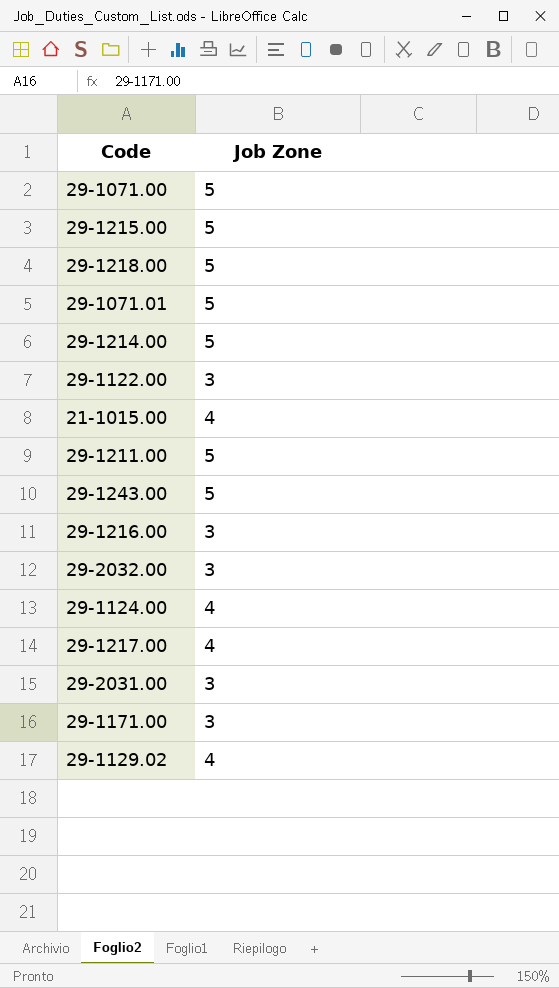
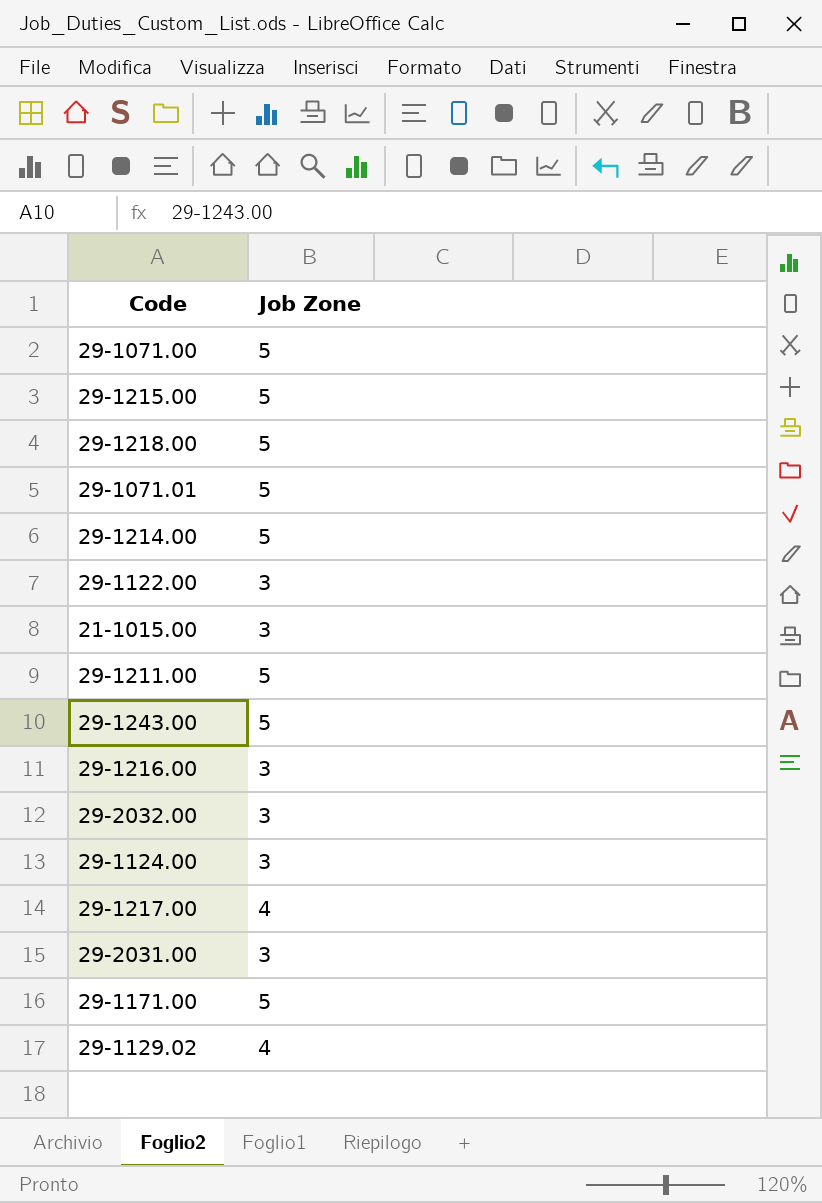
21-1015.00 | Job Zone: 4 -> 3
29-1124.00 | Job Zone: 4 -> 3
29-1171.00 | Job Zone: 3 -> 5

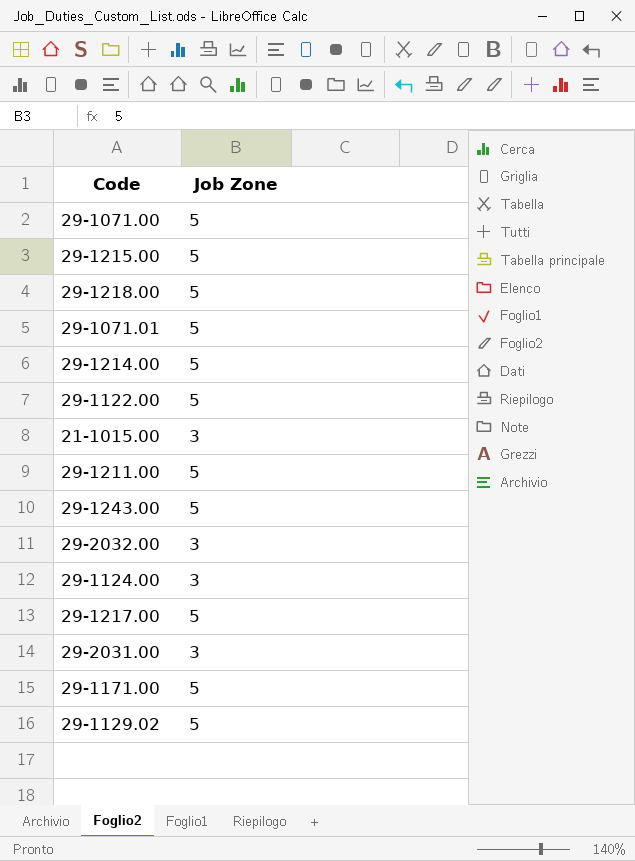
row 29-1216.00: 3 -> none
29-1122.00 | Job Zone: 3 -> 5
29-1217.00 | Job Zone: 4 -> 5
29-1129.02 | Job Zone: 4 -> 5

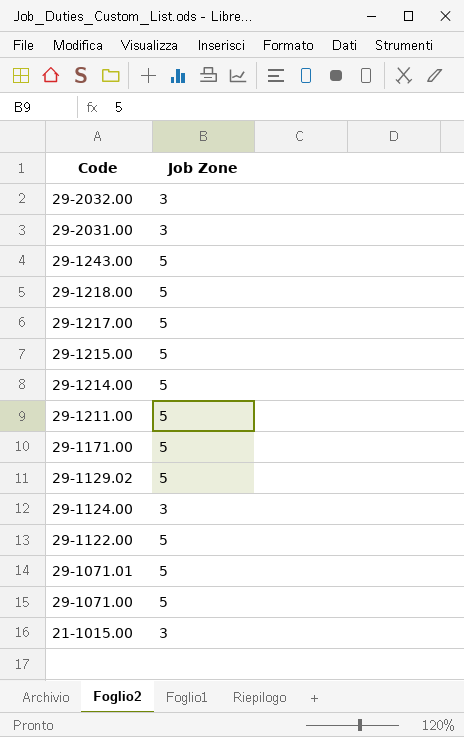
row order: none -> Code descending

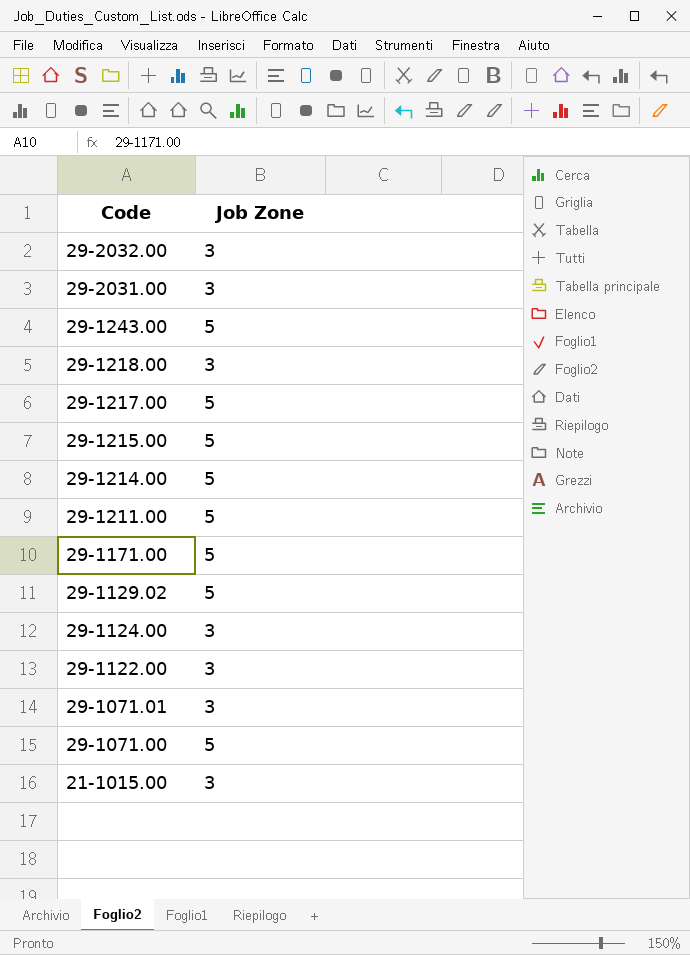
29-1218.00 | Job Zone: 5 -> 3
29-1122.00 | Job Zone: 5 -> 3
29-1071.01 | Job Zone: 5 -> 3

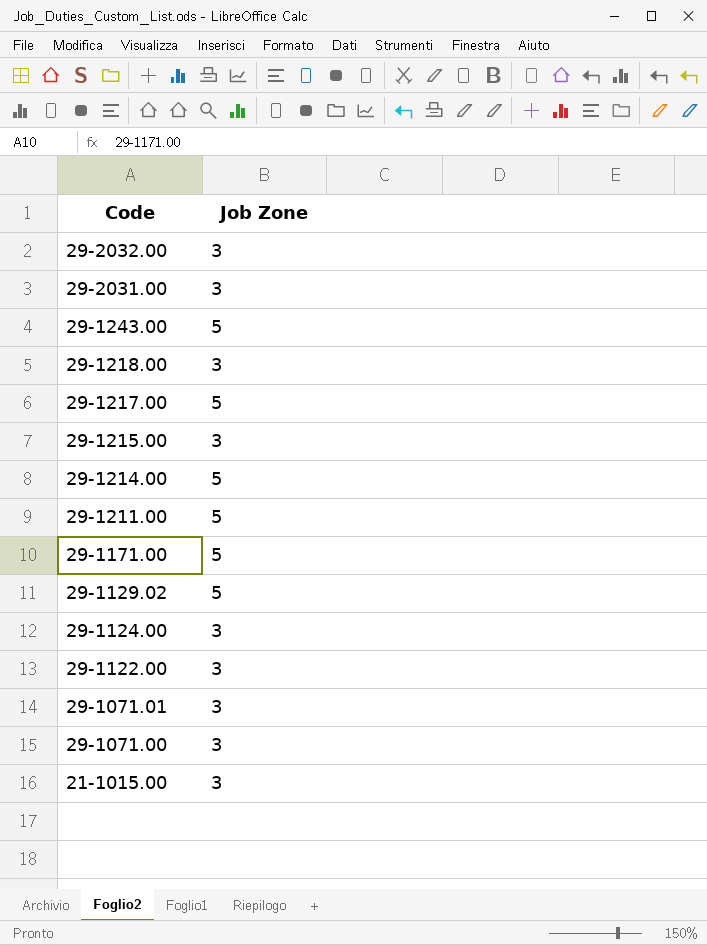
29-1215.00 | Job Zone: 5 -> 3
29-1071.00 | Job Zone: 5 -> 3

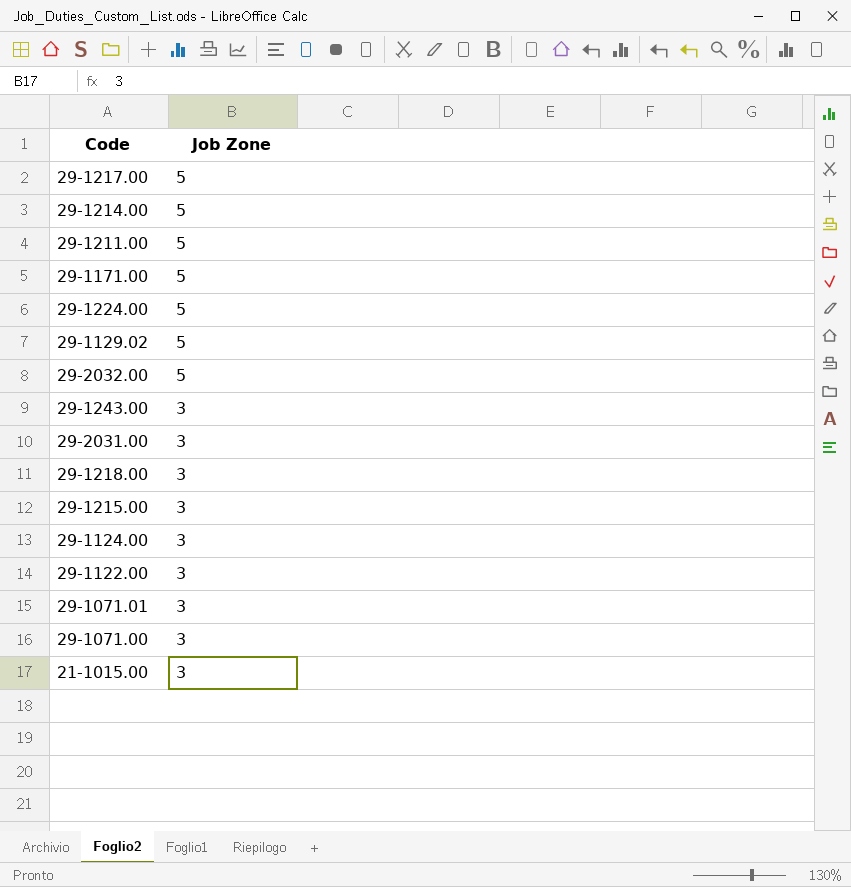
row order: Code descending -> Job Zone descending
row 29-1224.00: none -> 5
29-2032.00 | Job Zone: 3 -> 5
29-1243.00 | Job Zone: 5 -> 3

